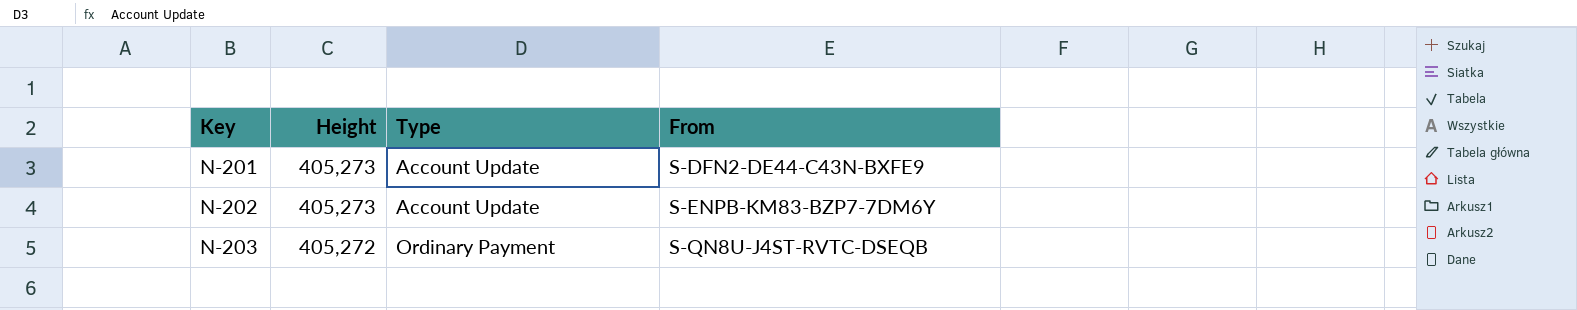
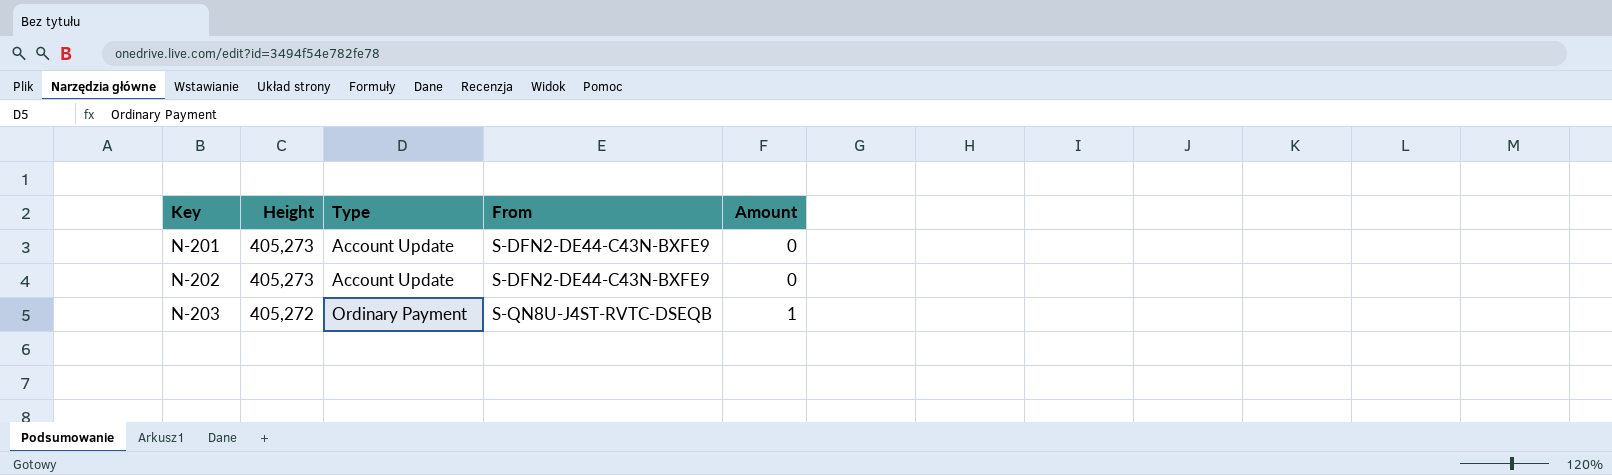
column Amount | position: none -> 5
N-202 | From: S-ENPB-KM83-BZP7-7DM6Y -> S-DFN2-DE44-C43N-BXFE9

